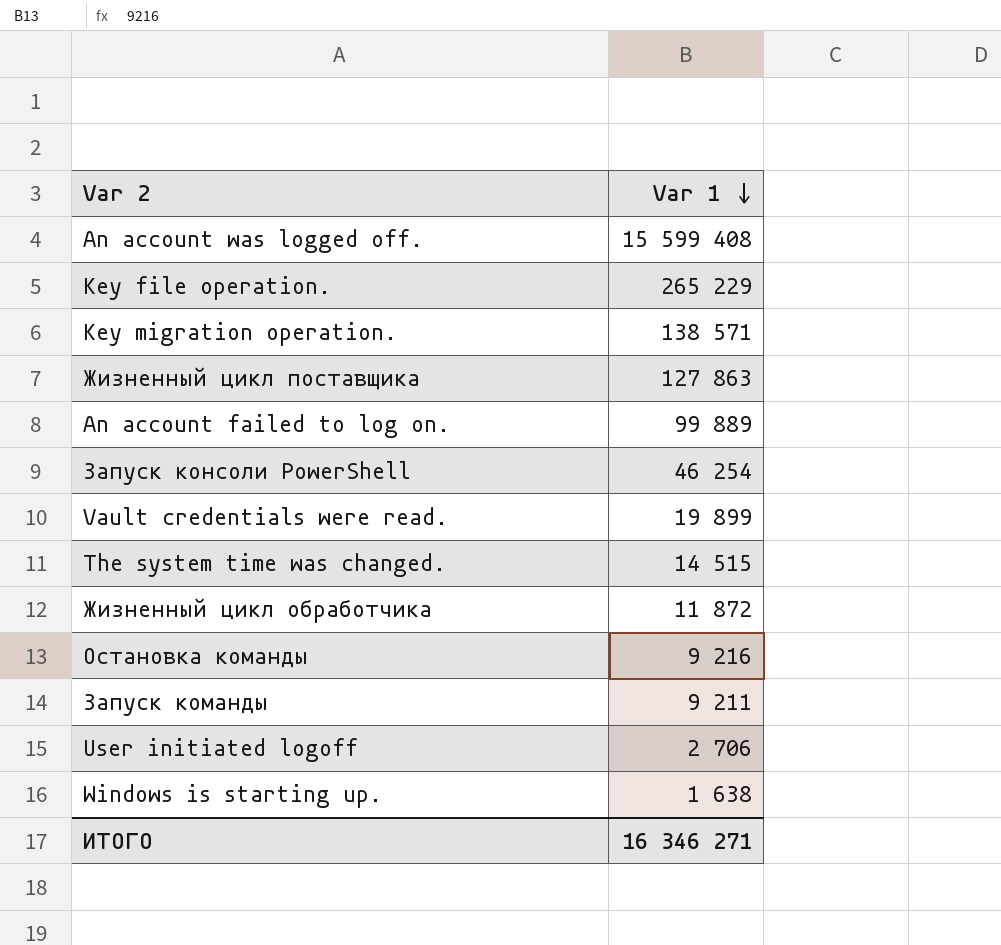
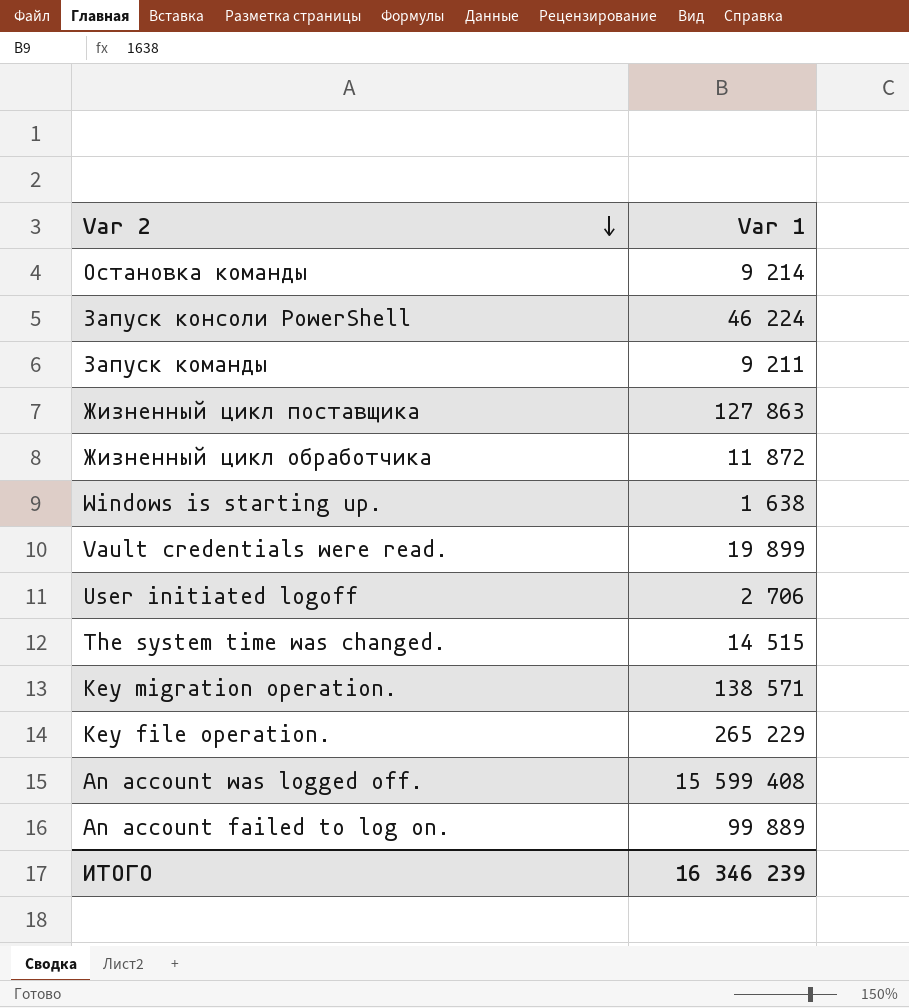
row order: Var 1 descending -> Var 2 descending
Остановка команды | Var 1: 9 216 -> 9 214
Запуск консоли PowerShell | Var 1: 46 254 -> 46 224
ИТОГО | Var 1: 16 346 271 -> 16 346 239

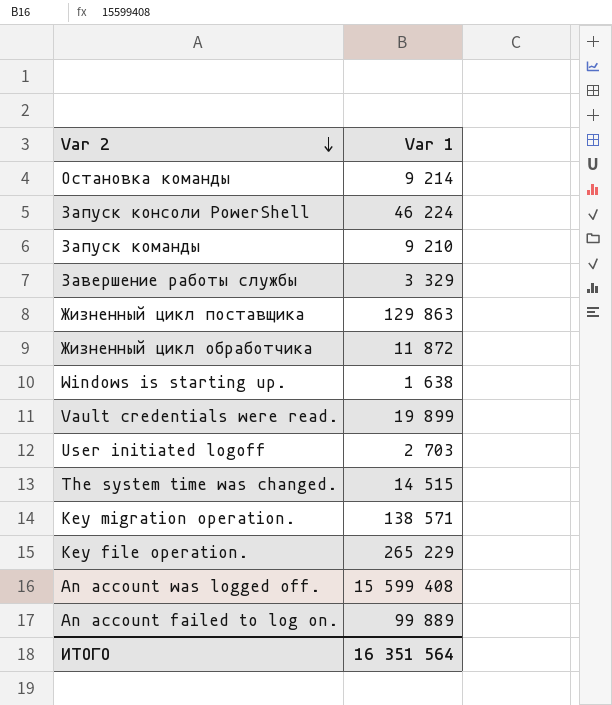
Запуск команды | Var 1: 9 211 -> 9 210
row Завершение работы службы: none -> 3 329
Жизненный цикл поставщика | Var 1: 127 863 -> 129 863
User initiated logoff | Var 1: 2 706 -> 2 703
ИТОГО | Var 1: 16 346 239 -> 16 351 564

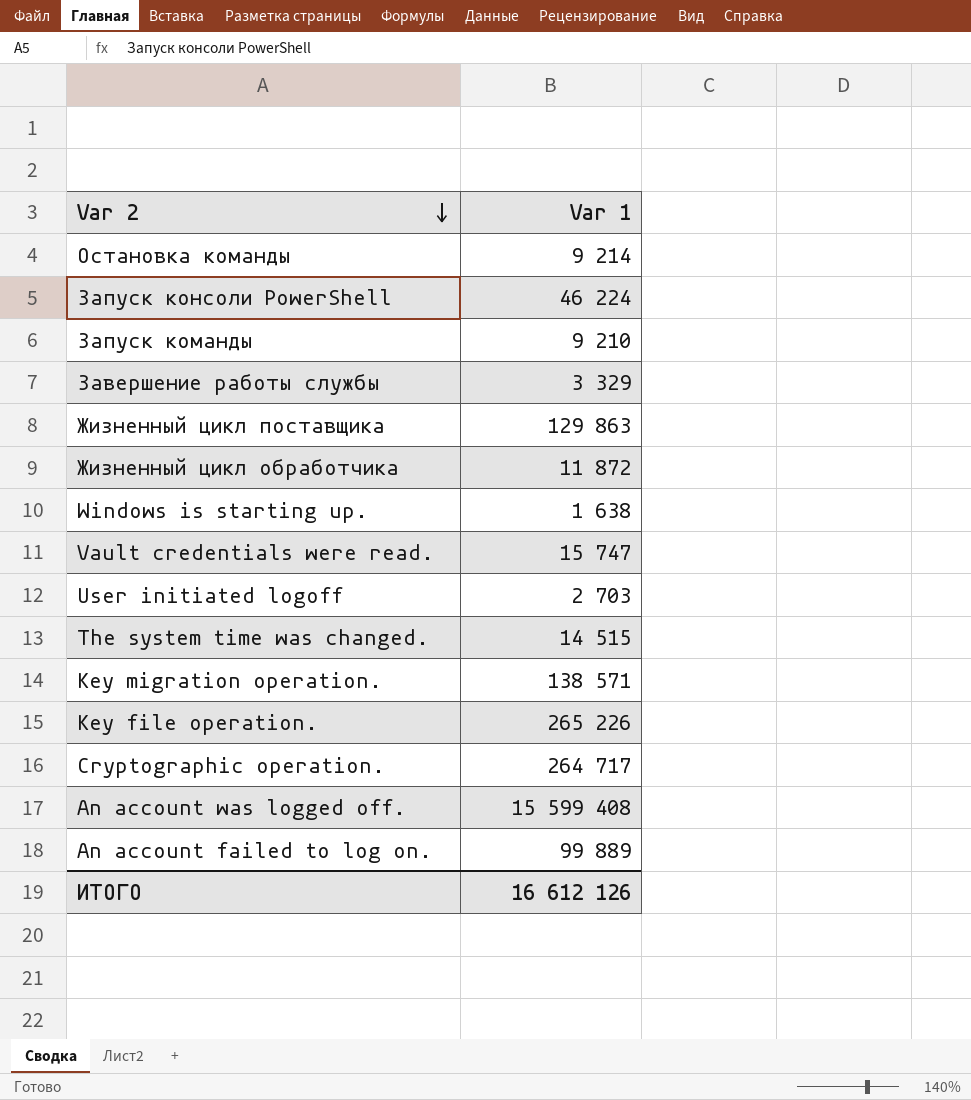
Vault credentials were read. | Var 1: 19 899 -> 15 747
Key file operation. | Var 1: 265 229 -> 265 226
row Cryptographic operation.: none -> 264 717
ИТОГО | Var 1: 16 351 564 -> 16 612 126

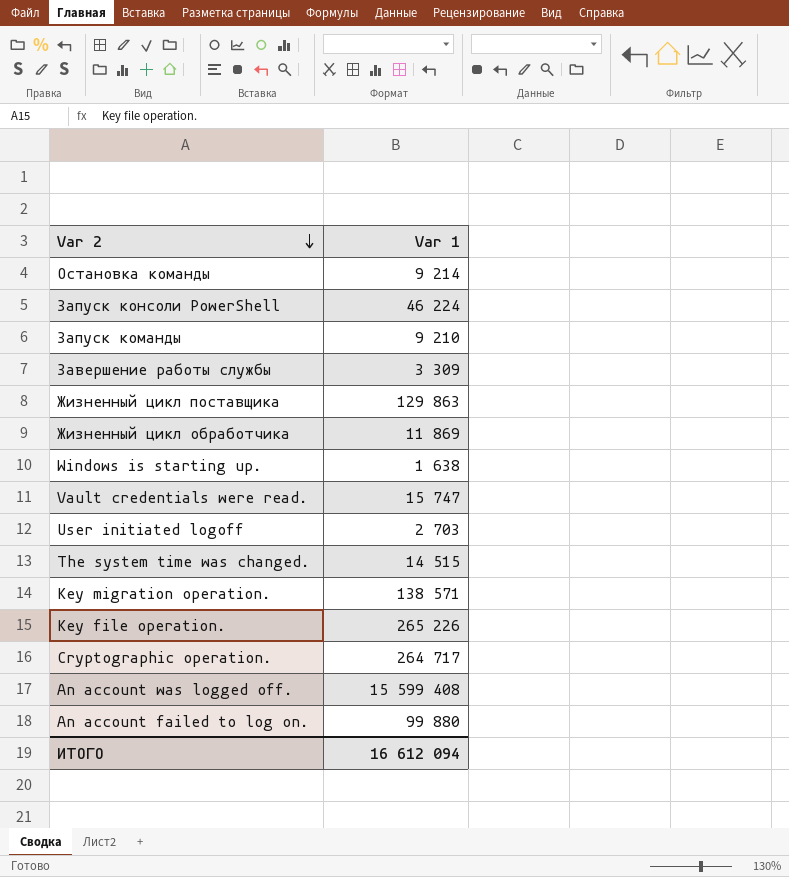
Завершение работы службы | Var 1: 3 329 -> 3 309
Жизненный цикл обработчика | Var 1: 11 872 -> 11 869
An account failed to log on. | Var 1: 99 889 -> 99 880
ИТОГО | Var 1: 16 612 126 -> 16 612 094

